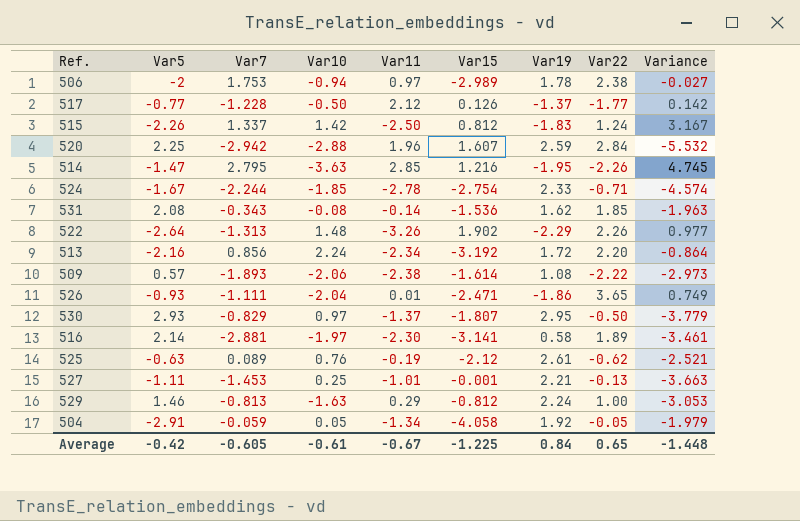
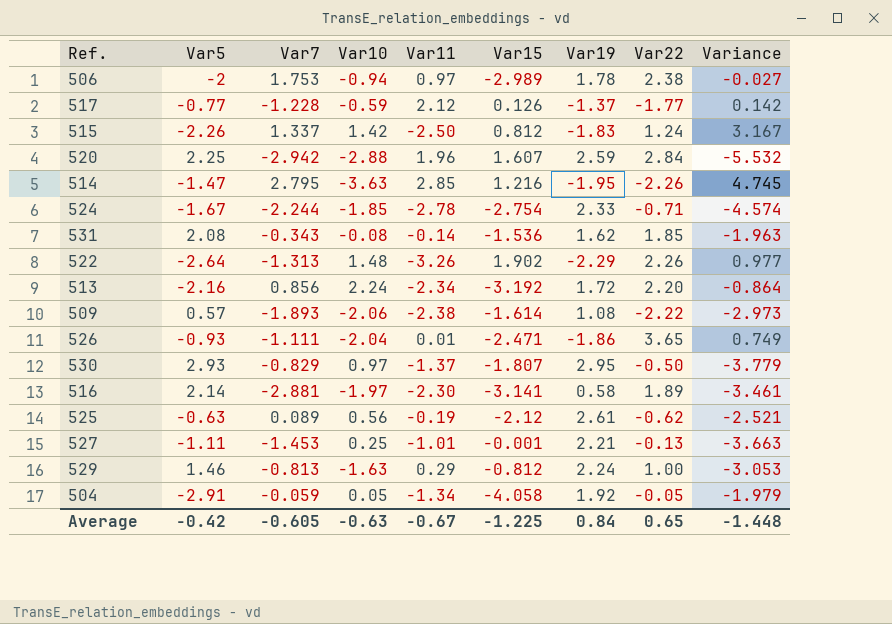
517 | Var10: -0.50 -> -0.59
525 | Var10: 0.76 -> 0.56
Average | Var10: -0.61 -> -0.63

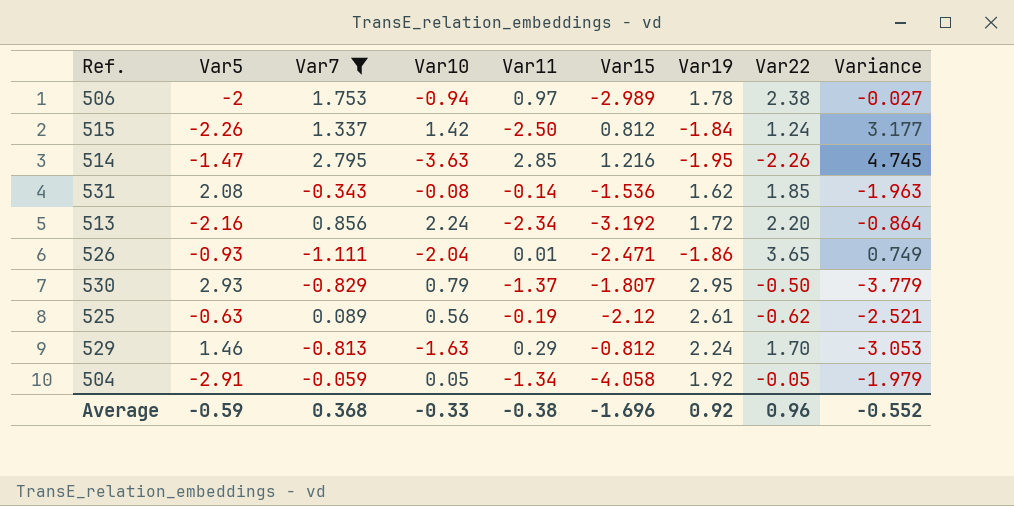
filter: none -> Var7 >= -1.111
515 | Var19: -1.83 -> -1.84
515 | Variance: 3.167 -> 3.177
530 | Var10: 0.97 -> 0.79
529 | Var22: 1.00 -> 1.70
Average | Var5: -0.42 -> -0.59
Average | Var7: -0.605 -> 0.368
Average | Var10: -0.63 -> -0.33
Average | Var11: -0.67 -> -0.38
Average | Var15: -1.225 -> -1.696
Average | Var19: 0.84 -> 0.92
Average | Var22: 0.65 -> 0.96
Average | Variance: -1.448 -> -0.552

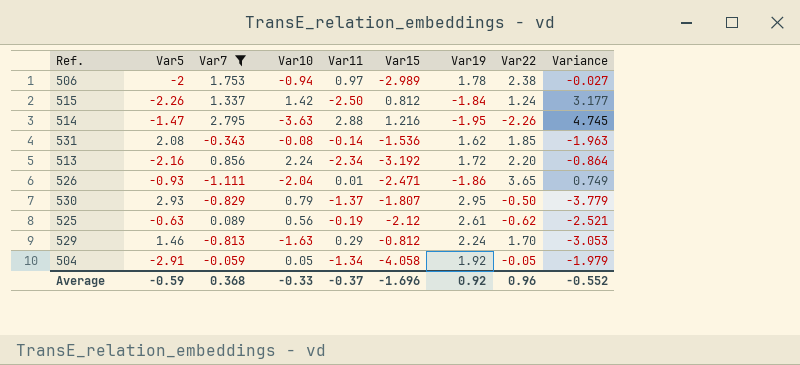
514 | Var11: 2.85 -> 2.88
Average | Var11: -0.38 -> -0.37

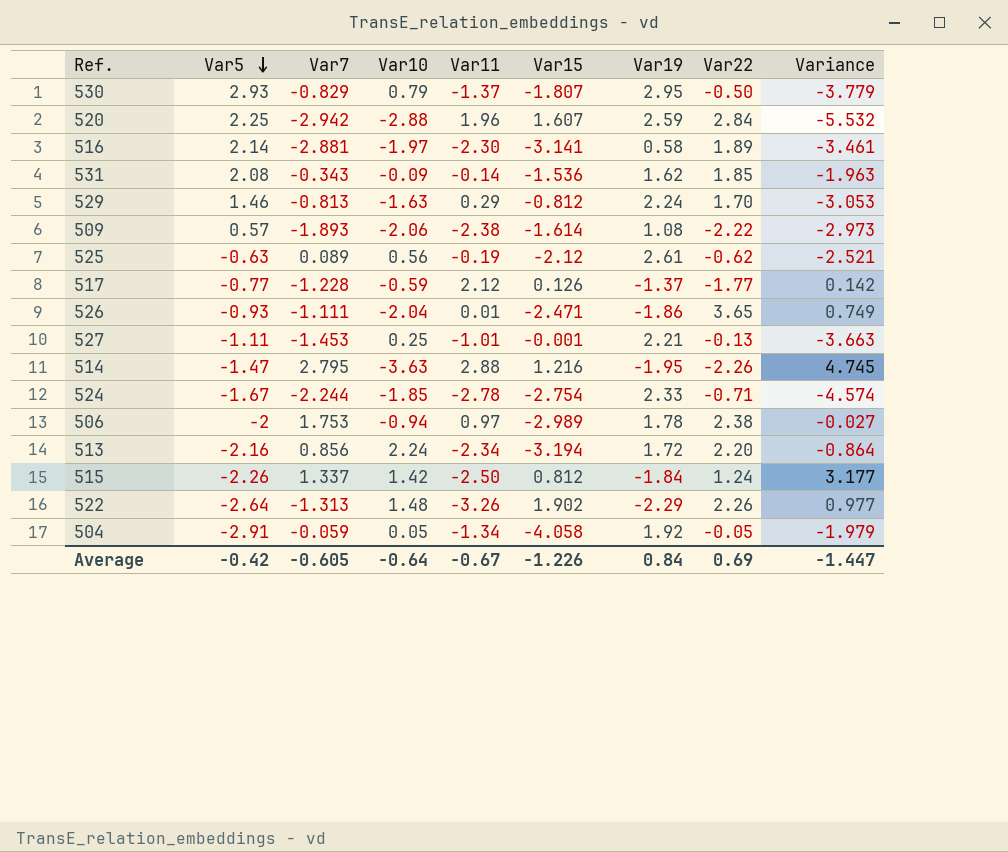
filter: Var7 >= -1.111 -> none
row order: none -> Var5 descending
531 | Var10: -0.08 -> -0.09
513 | Var15: -3.192 -> -3.194
Average | Var5: -0.59 -> -0.42
Average | Var7: 0.368 -> -0.605
Average | Var10: -0.33 -> -0.64
Average | Var11: -0.37 -> -0.67
Average | Var15: -1.696 -> -1.226
Average | Var19: 0.92 -> 0.84
Average | Var22: 0.96 -> 0.69
Average | Variance: -0.552 -> -1.447

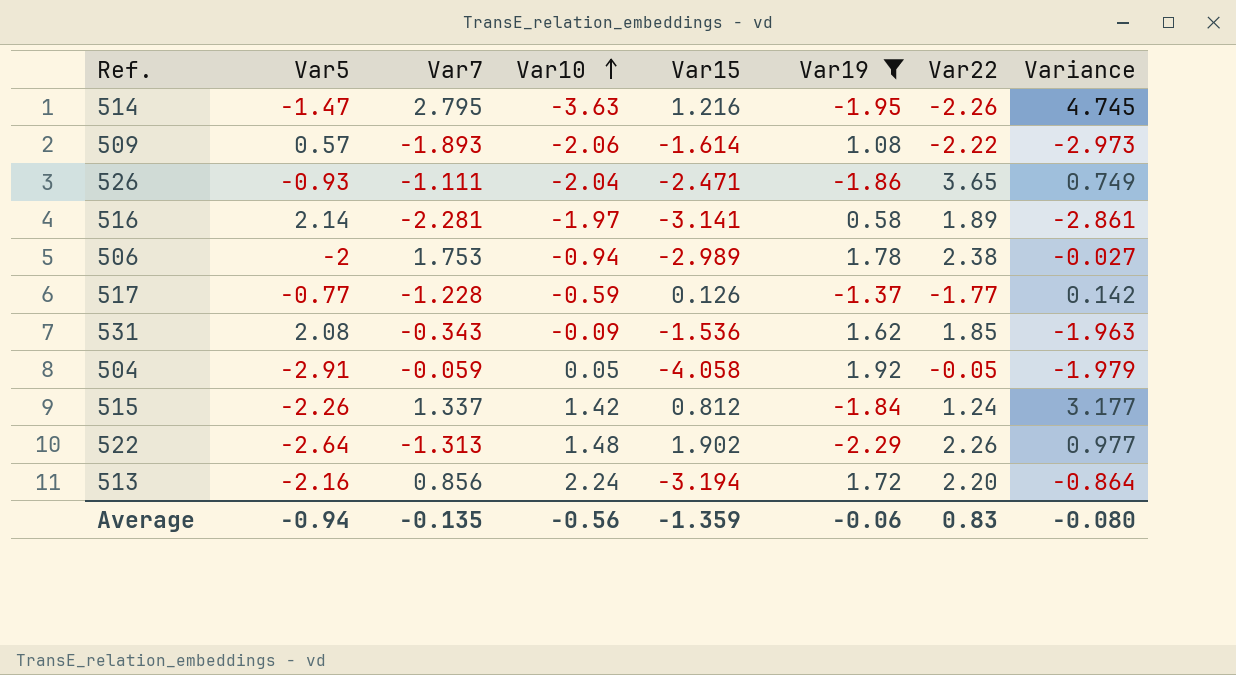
filter: none -> Var19 <= 1.92
row order: Var5 descending -> Var10 ascending
column Var11 | position: 5 -> none
516 | Var7: -2.881 -> -2.281
516 | Variance: -3.461 -> -2.861
Average | Var5: -0.42 -> -0.94
Average | Var7: -0.605 -> -0.135
Average | Var10: -0.64 -> -0.56
Average | Var15: -1.226 -> -1.359
Average | Var19: 0.84 -> -0.06
Average | Var22: 0.69 -> 0.83
Average | Variance: -1.447 -> -0.080

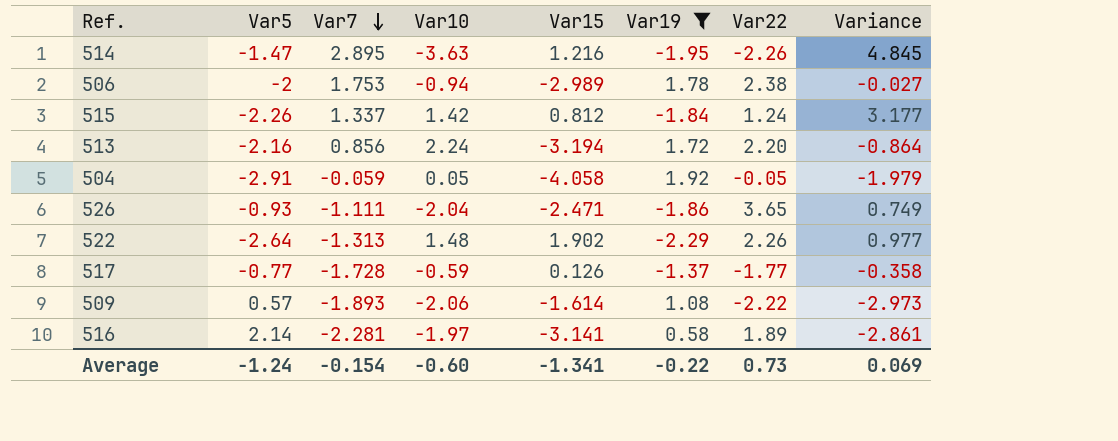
row order: Var10 ascending -> Var7 descending
row 531: 2.08 | -0.343 | -0.09 | -1.536 | 1.62 | 1.85 | -1.963 -> none
514 | Var7: 2.795 -> 2.895
514 | Variance: 4.745 -> 4.845
517 | Var7: -1.228 -> -1.728
517 | Variance: 0.142 -> -0.358
Average | Var5: -0.94 -> -1.24
Average | Var7: -0.135 -> -0.154
Average | Var10: -0.56 -> -0.60
Average | Var15: -1.359 -> -1.341
Average | Var19: -0.06 -> -0.22
Average | Var22: 0.83 -> 0.73
Average | Variance: -0.080 -> 0.069

